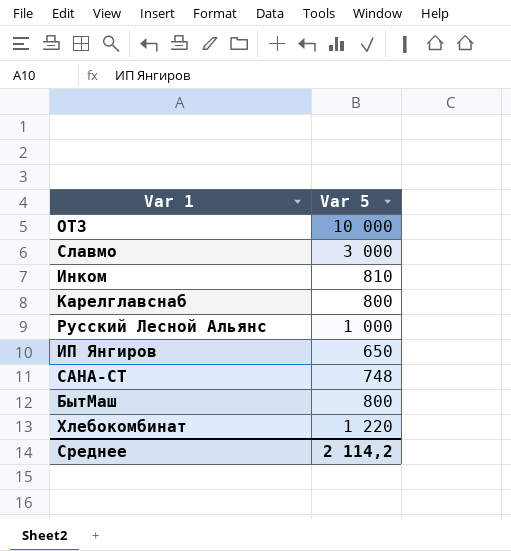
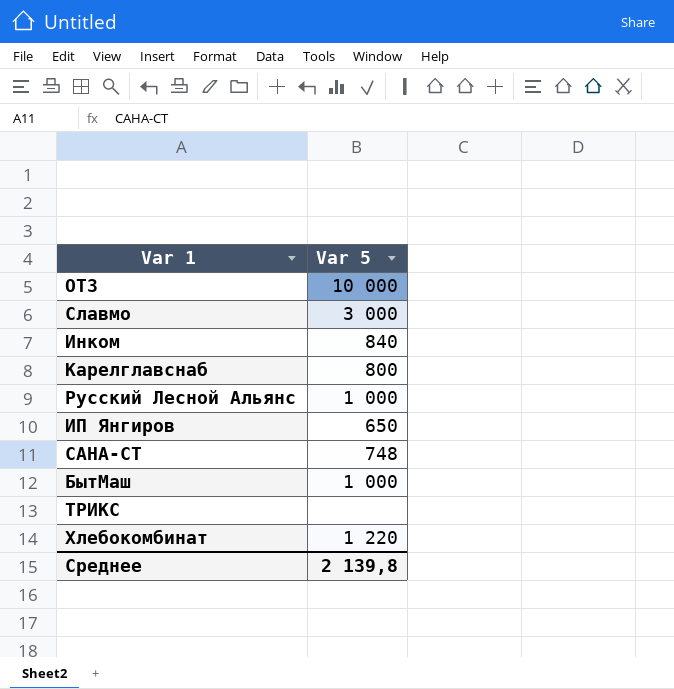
Инком | Var 5: 810 -> 840
БытМаш | Var 5: 800 -> 1 000
row ТРИКС: none -> none
Среднее | Var 5: 2 114,2 -> 2 139,8

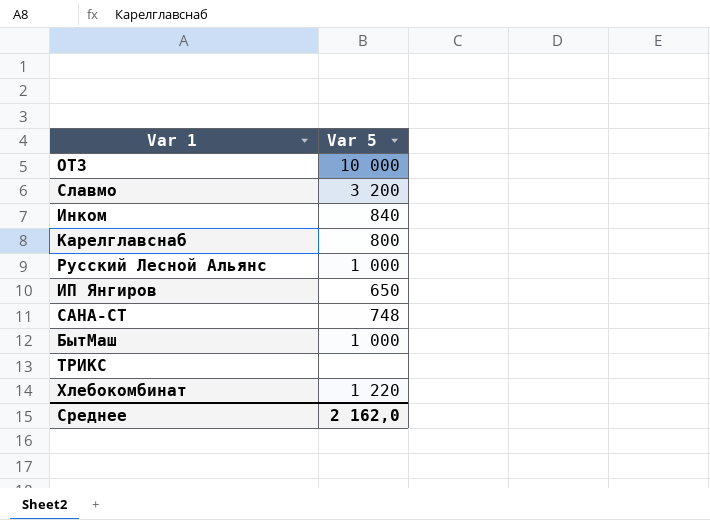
Славмо | Var 5: 3 000 -> 3 200
Среднее | Var 5: 2 139,8 -> 2 162,0

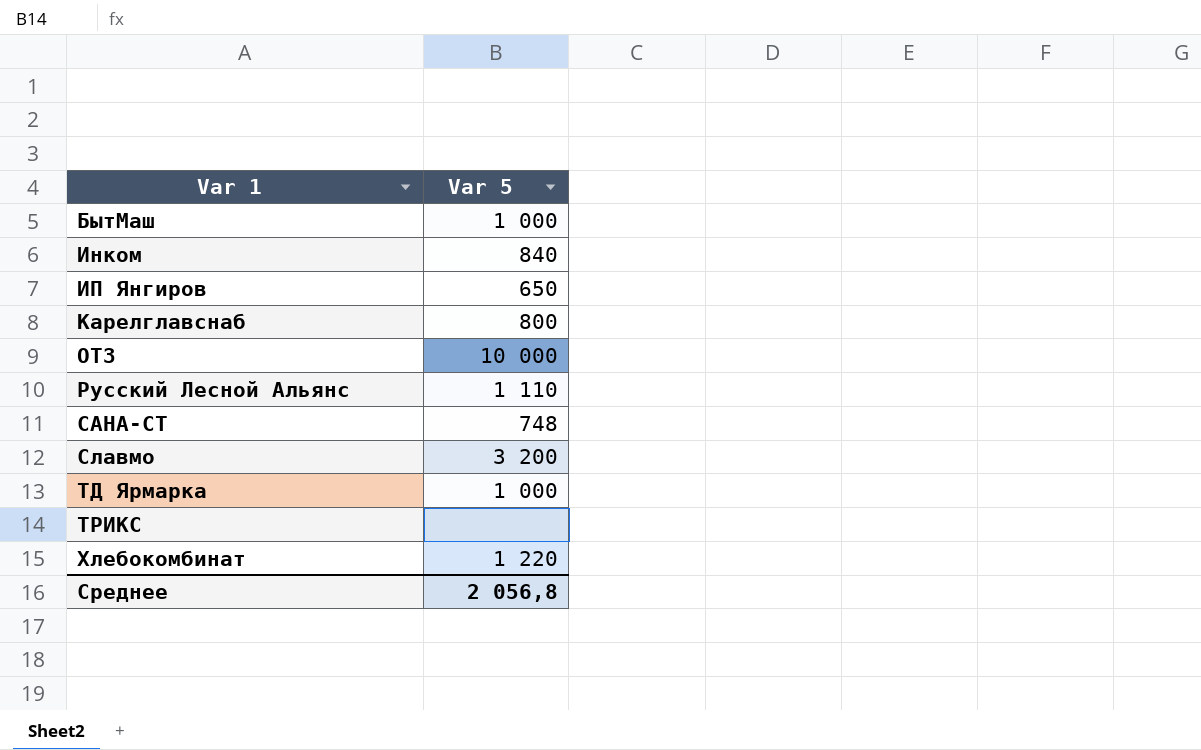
row order: none -> Var 1 ascending
Русский Лесной Альянс | Var 5: 1 000 -> 1 110
row ТД Ярмарка: none -> 1 000
Среднее | Var 5: 2 162,0 -> 2 056,8

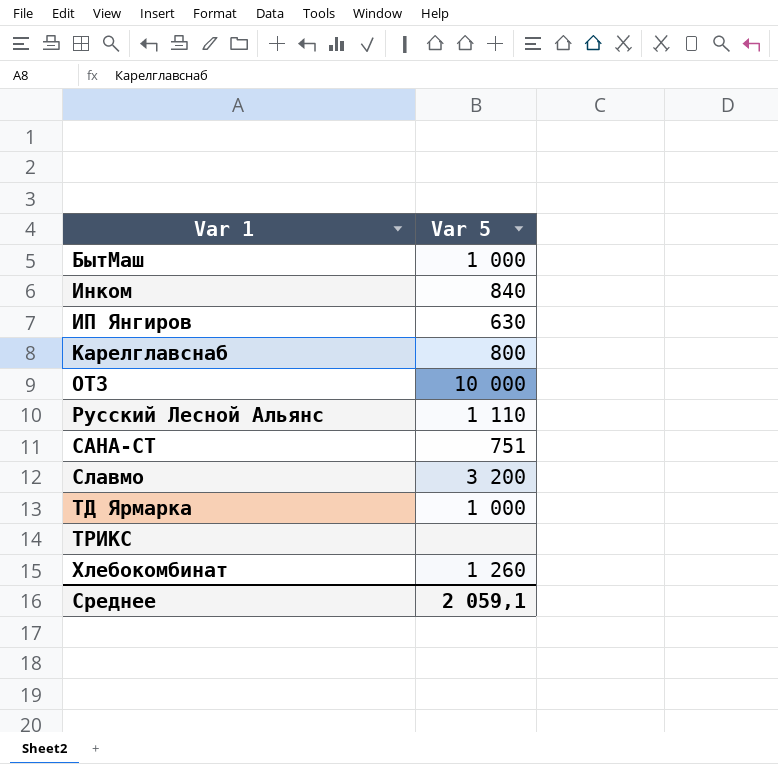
ИП Янгиров | Var 5: 650 -> 630
САНА-СТ | Var 5: 748 -> 751
Хлебокомбинат | Var 5: 1 220 -> 1 260
Среднее | Var 5: 2 056,8 -> 2 059,1

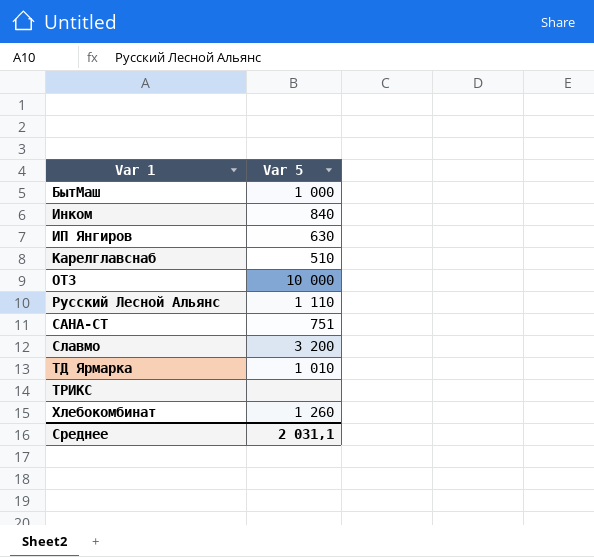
Карелглавснаб | Var 5: 800 -> 510
ТД Ярмарка | Var 5: 1 000 -> 1 010
Среднее | Var 5: 2 059,1 -> 2 031,1

